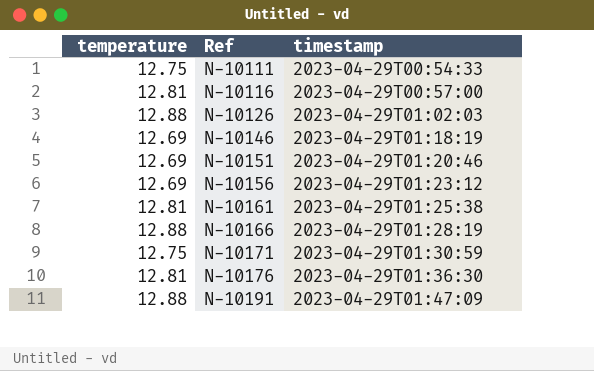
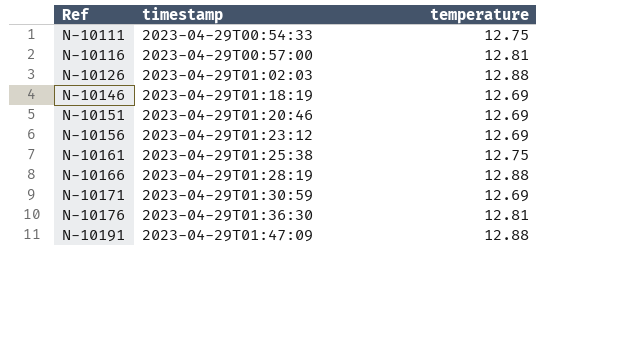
column temperature | position: 1 -> 3
N-10161 | temperature: 12.81 -> 12.75
N-10171 | temperature: 12.75 -> 12.69

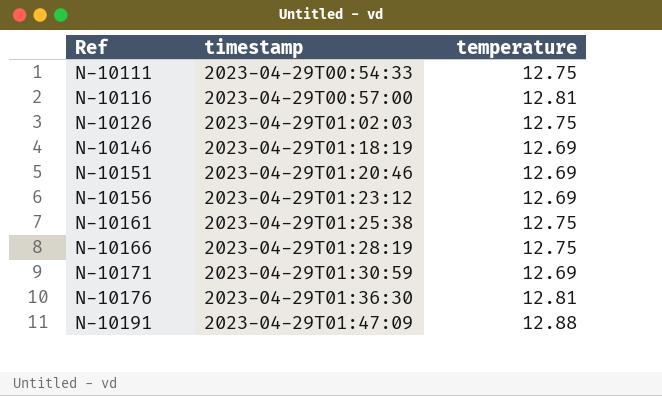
N-10126 | temperature: 12.88 -> 12.75
N-10166 | temperature: 12.88 -> 12.75

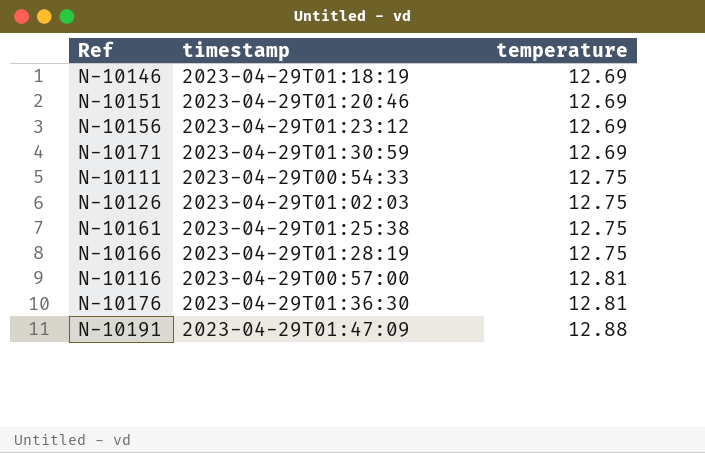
row order: Ref ascending -> temperature ascending

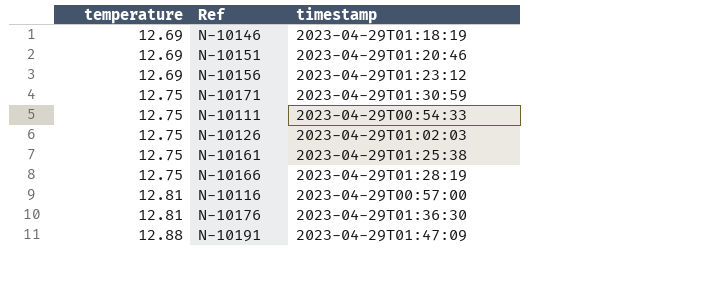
column temperature | position: 3 -> 1
N-10171 | temperature: 12.69 -> 12.75

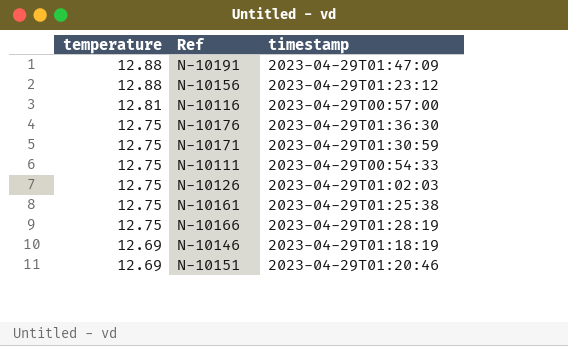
row order: temperature ascending -> temperature descending
N-10156 | temperature: 12.69 -> 12.88
N-10176 | temperature: 12.81 -> 12.75

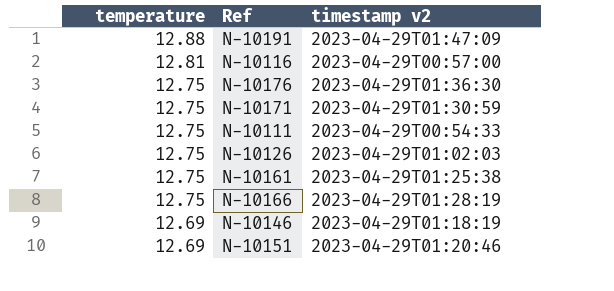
column name: timestamp -> timestamp v2
row N-10156: 12.88 | 2023-04-29T01:23:12 -> none

